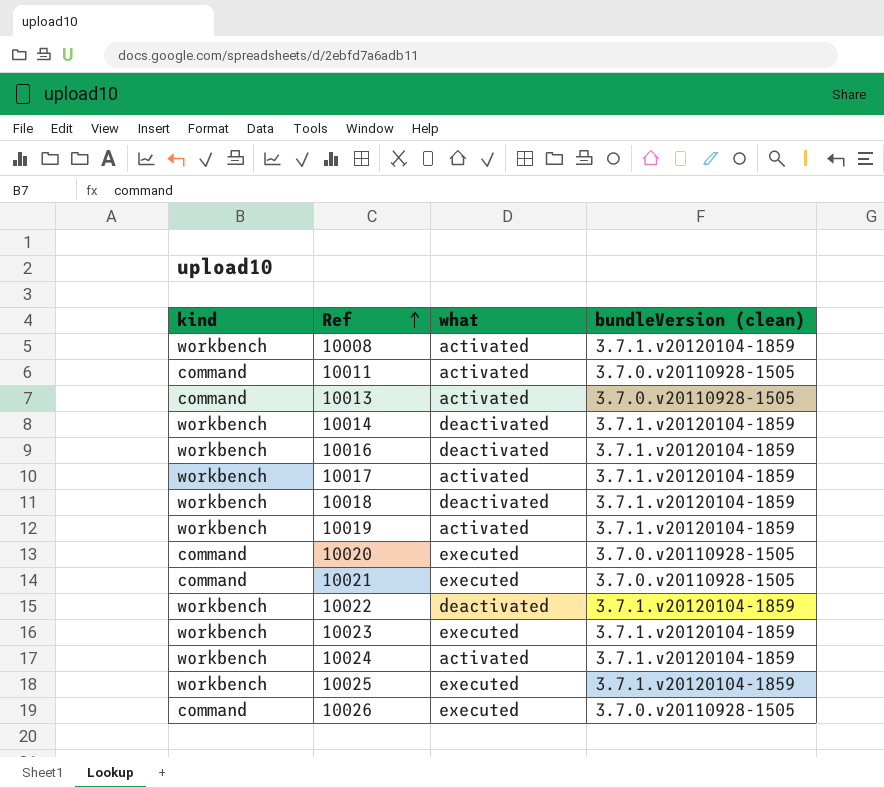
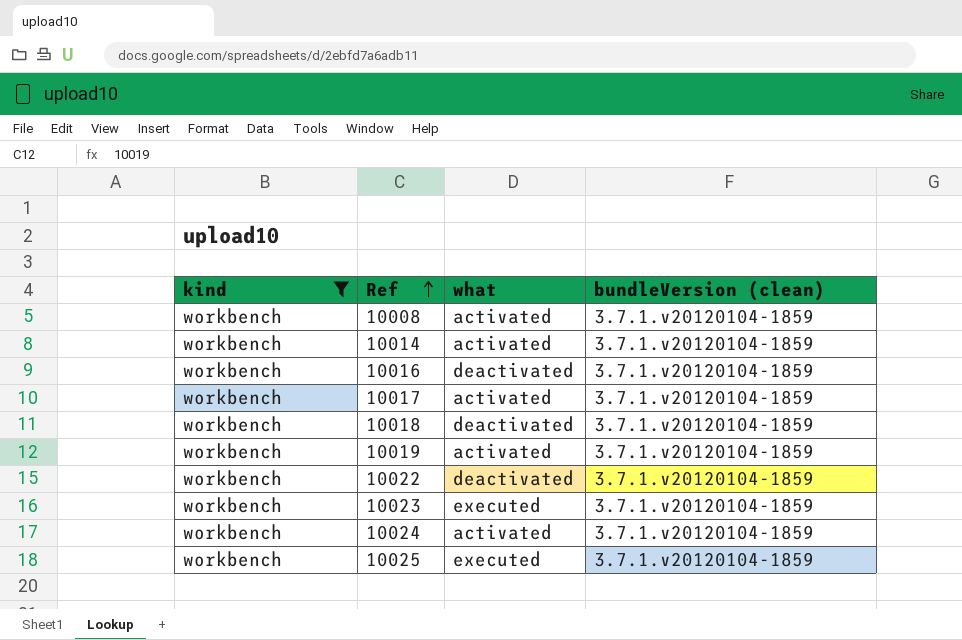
filter: none -> kind = workbench
10014 | what: deactivated -> activated

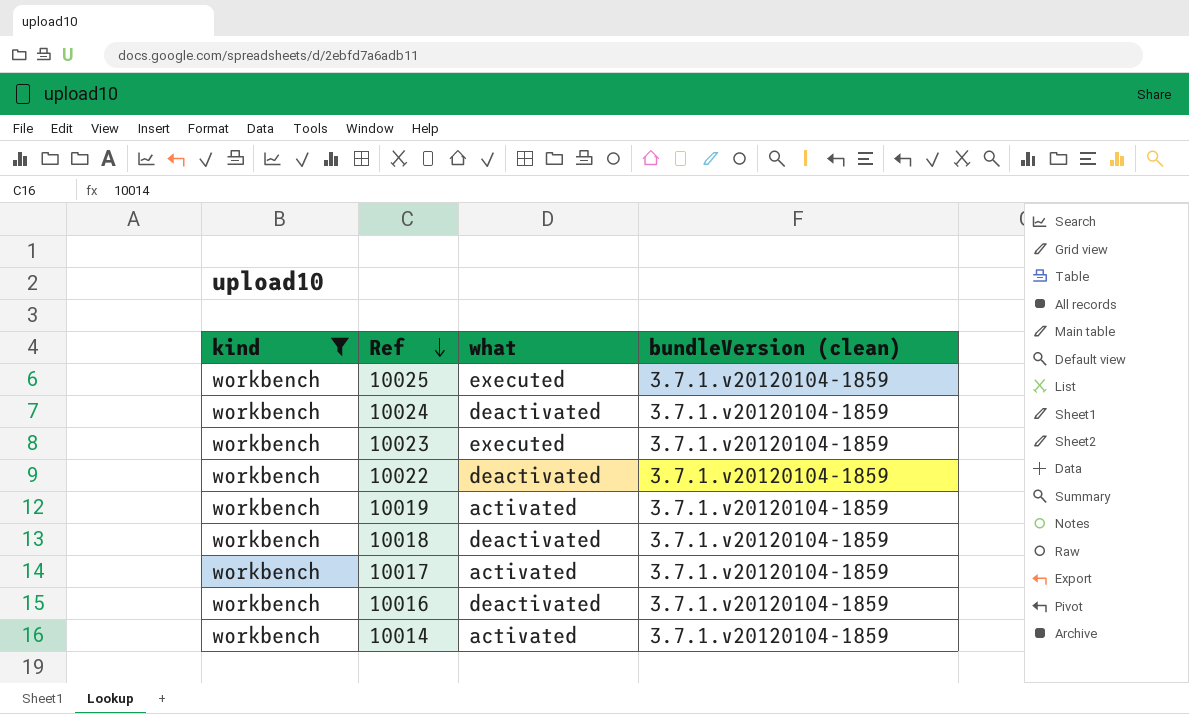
row order: Ref ascending -> Ref descending
row 10008: workbench | activated | 3.7.1.v20120104-1859 -> none
10024 | what: activated -> deactivated

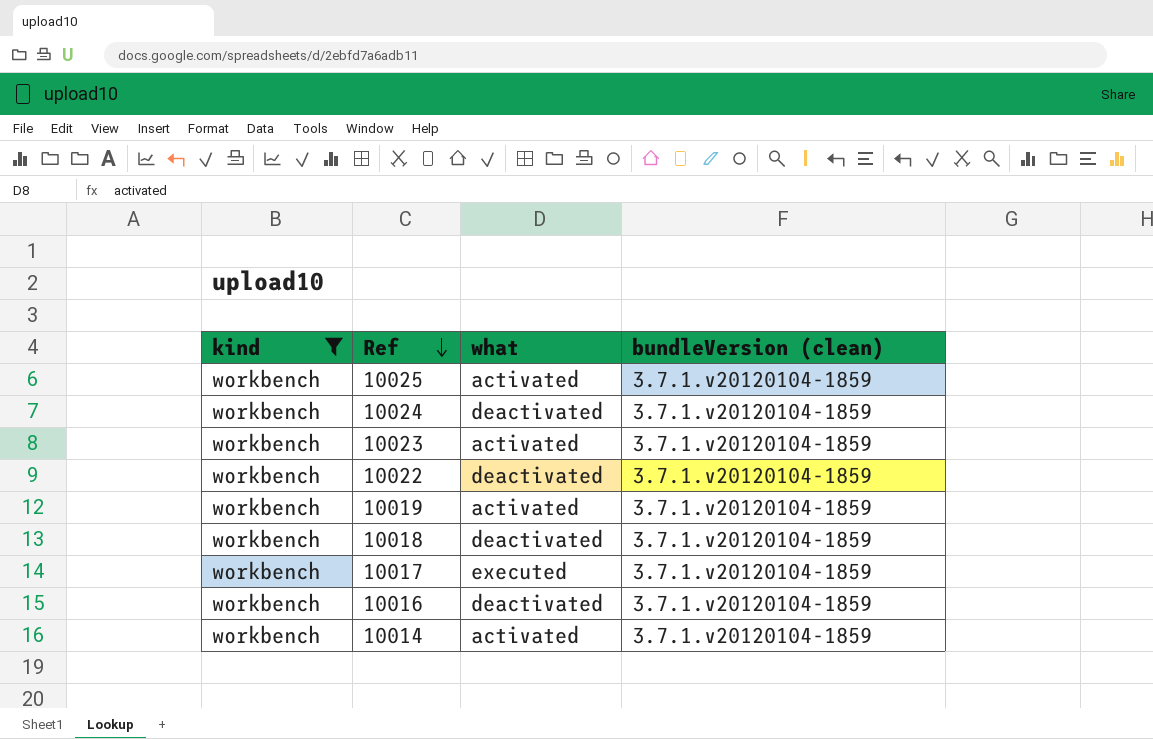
10025 | what: executed -> activated
10023 | what: executed -> activated
10017 | what: activated -> executed

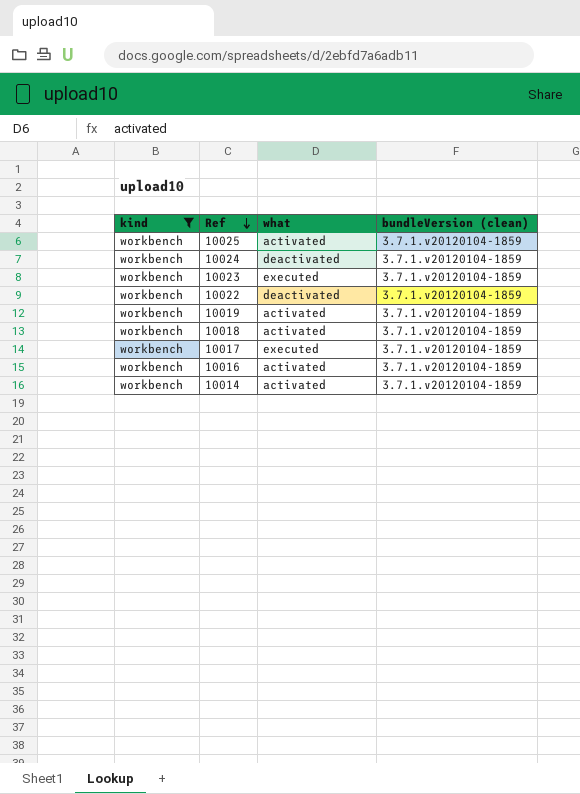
10023 | what: activated -> executed
10018 | what: deactivated -> activated
10016 | what: deactivated -> activated

